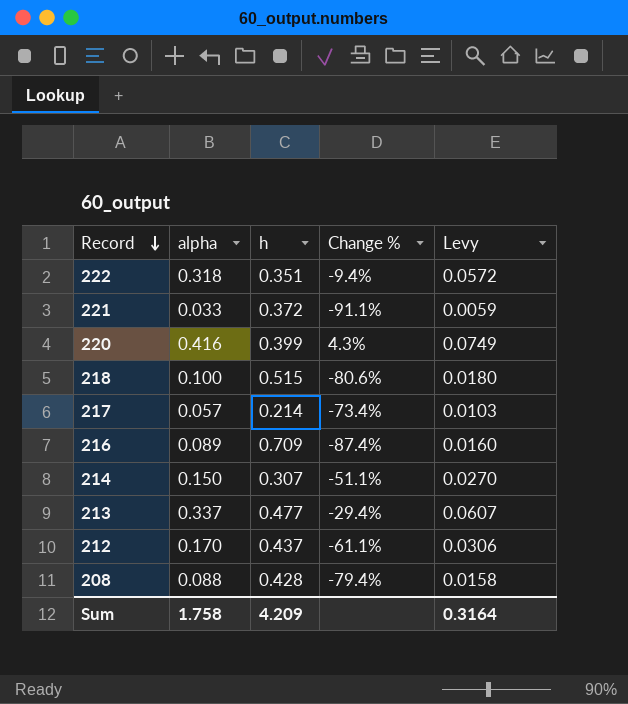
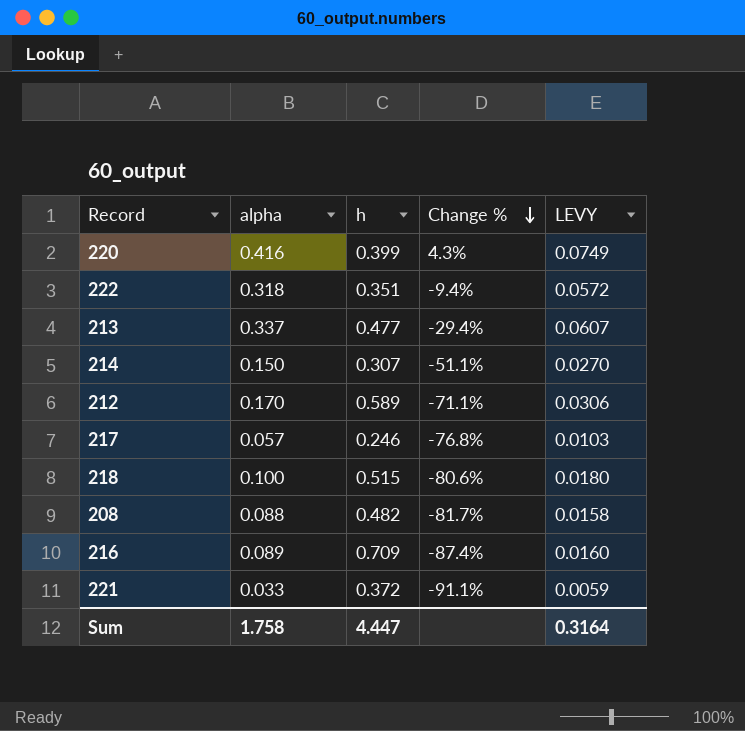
row order: Record descending -> Change % descending
column name: Levy -> LEVY
212 | h: 0.437 -> 0.589
212 | Change %: -61.1% -> -71.1%
217 | h: 0.214 -> 0.246
217 | Change %: -73.4% -> -76.8%
208 | h: 0.428 -> 0.482
208 | Change %: -79.4% -> -81.7%
Sum | h: 4.209 -> 4.447

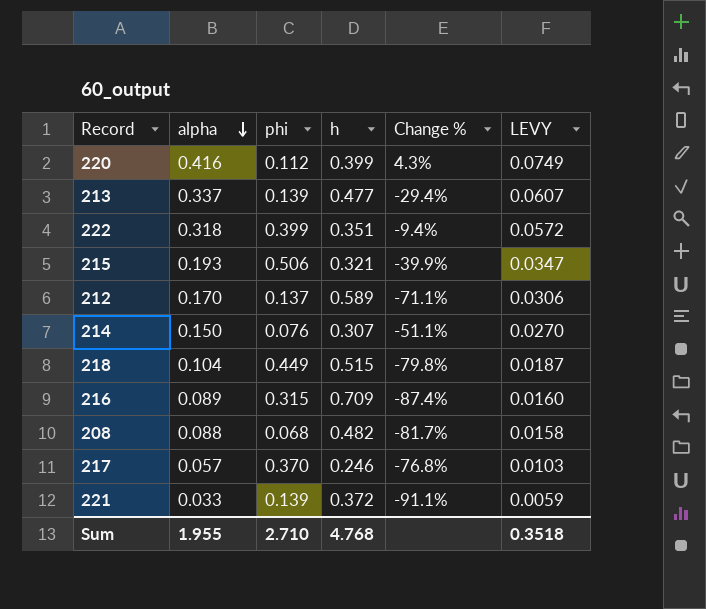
row order: Change % descending -> alpha descending
column phi | position: none -> 3
row 215: none -> 0.193 | 0.506 | 0.321 | -39.9% | 0.0347
218 | alpha: 0.100 -> 0.104
218 | Change %: -80.6% -> -79.8%
218 | LEVY: 0.0180 -> 0.0187
Sum | alpha: 1.758 -> 1.955
Sum | h: 4.447 -> 4.768
Sum | LEVY: 0.3164 -> 0.3518

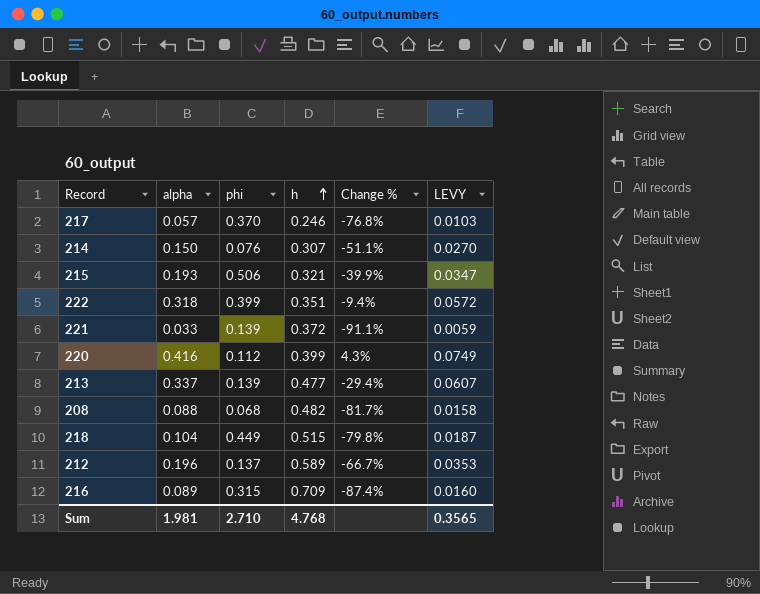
row order: alpha descending -> h ascending
212 | alpha: 0.170 -> 0.196
212 | Change %: -71.1% -> -66.7%
212 | LEVY: 0.0306 -> 0.0353
Sum | alpha: 1.955 -> 1.981
Sum | LEVY: 0.3518 -> 0.3565

